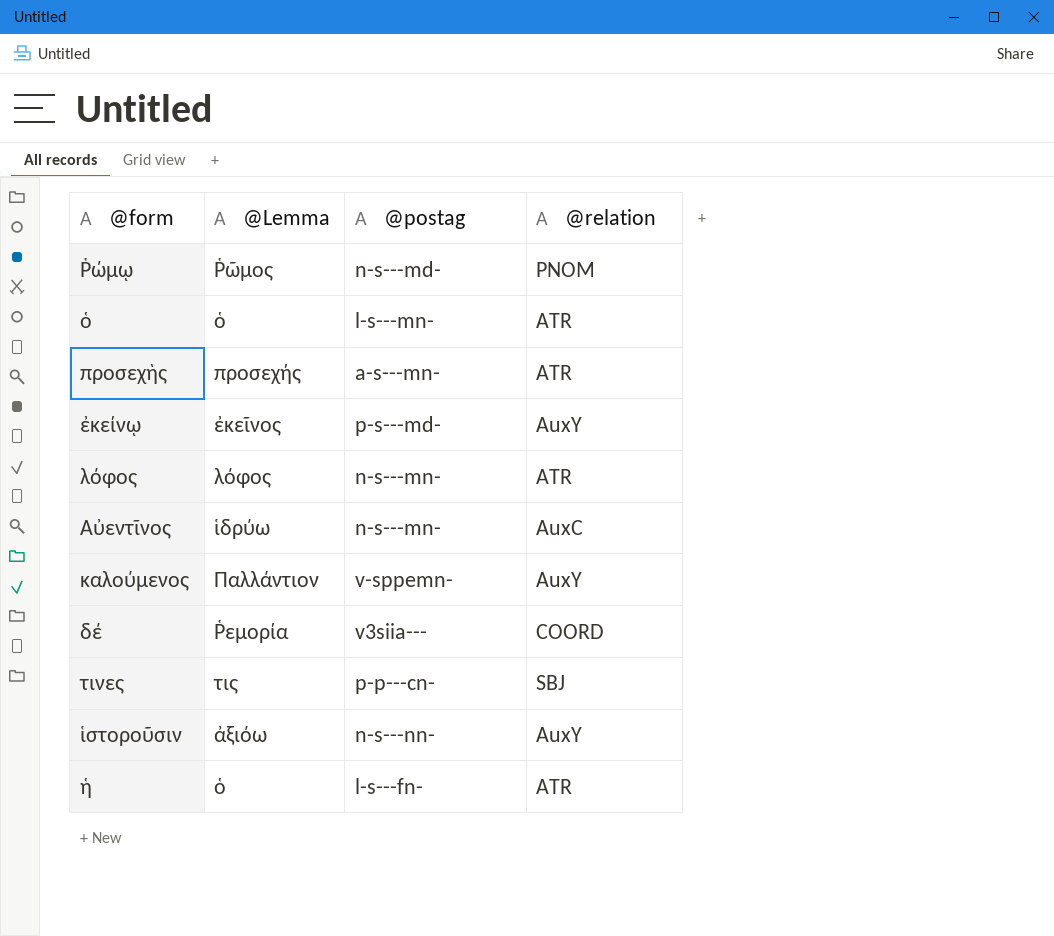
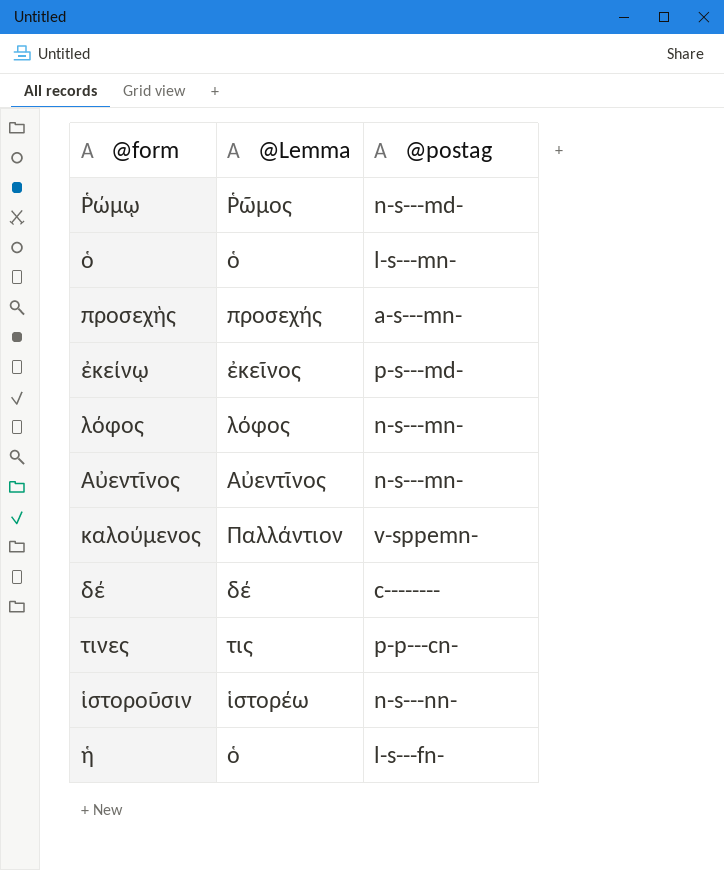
column @relation | position: 4 -> none
Αὐεντῖνος | @Lemma: ἱδρύω -> Αὐεντῖνος
δέ | @Lemma: Ῥεμορία -> δέ
δέ | @postag: v3siia--- -> c--------
ἱστοροῦσιν | @Lemma: ἀξιόω -> ἱστορέω

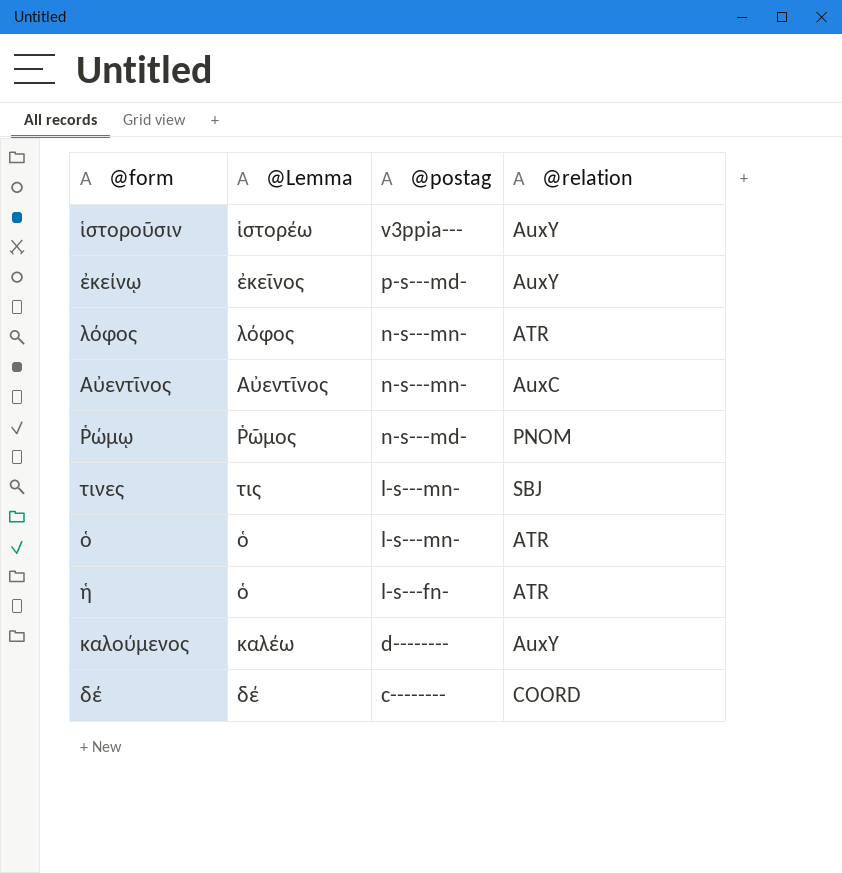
row order: none -> @postag descending
column @relation | position: none -> 4
row προσεχὴς: προσεχής | a-s---mn- -> none
ἱστοροῦσιν | @postag: n-s---nn- -> v3ppia---
τινες | @postag: p-p---cn- -> l-s---mn-
καλούμενος | @Lemma: Παλλάντιον -> καλέω
καλούμενος | @postag: v-sppemn- -> d--------

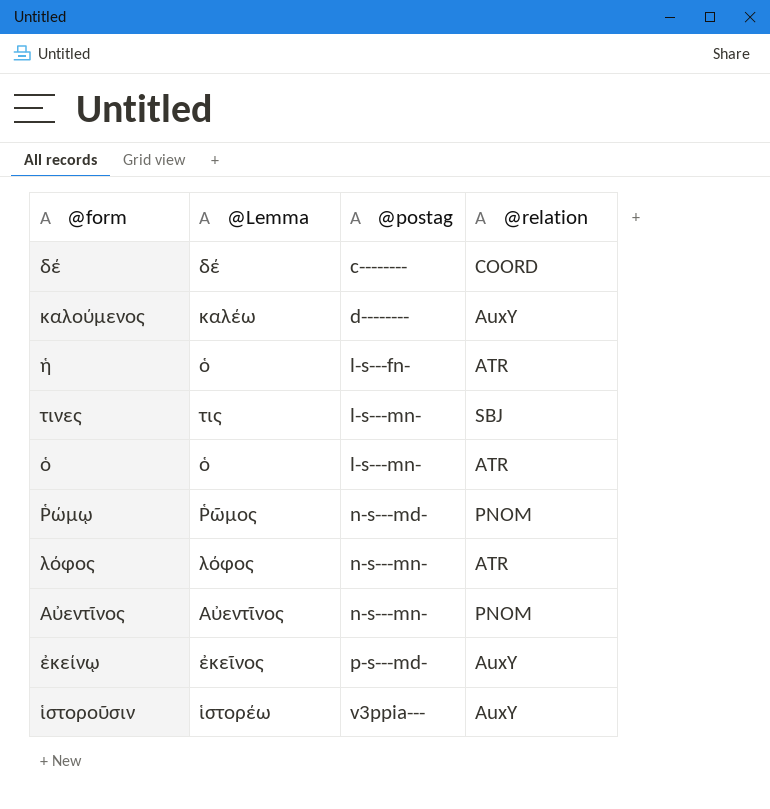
row order: @postag descending -> @postag ascending
Αὐεντῖνος | @relation: AuxC -> PNOM

